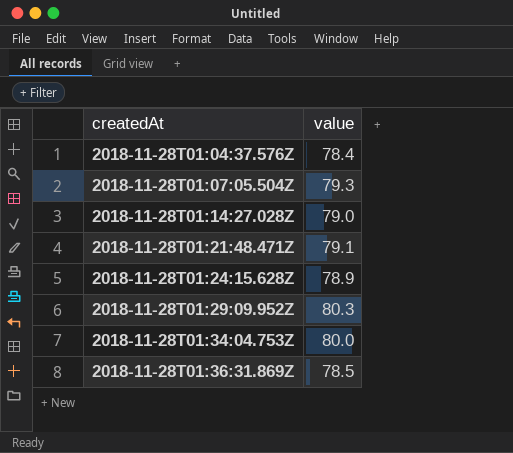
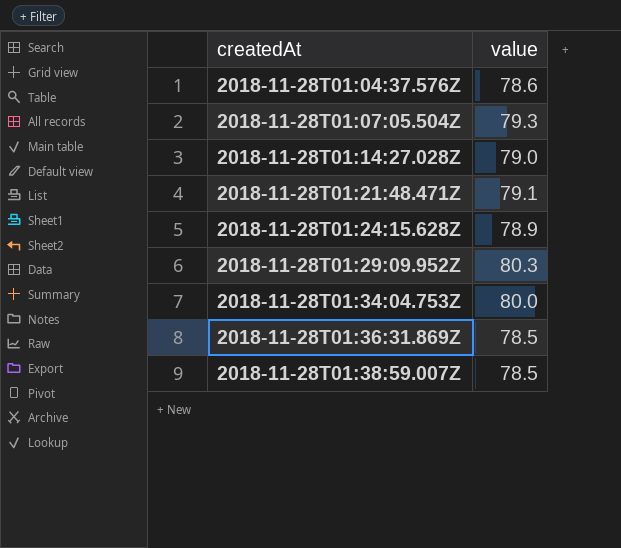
2018-11-28T01:04:37.576Z | value: 78.4 -> 78.6
row 2018-11-28T01:38:59.007Z: none -> 78.5

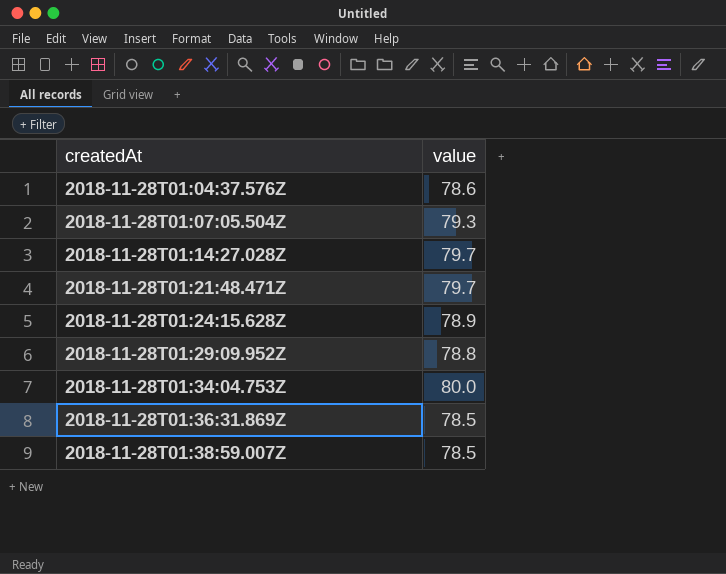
2018-11-28T01:14:27.028Z | value: 79.0 -> 79.7
2018-11-28T01:21:48.471Z | value: 79.1 -> 79.7
2018-11-28T01:29:09.952Z | value: 80.3 -> 78.8

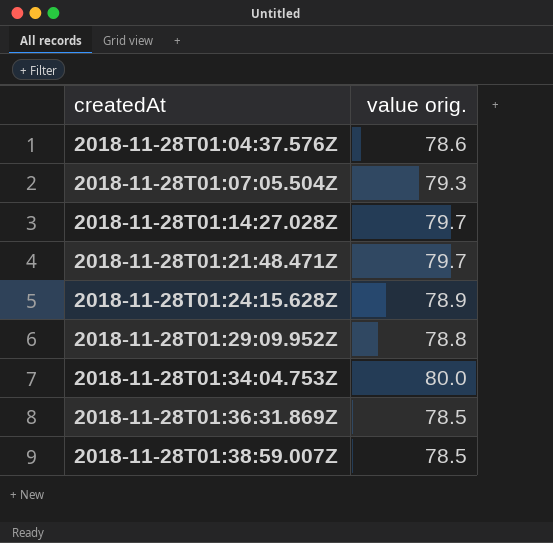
column name: value -> value orig.

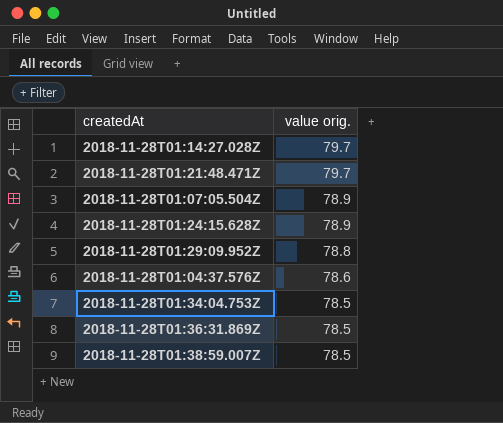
row order: createdAt ascending -> value orig. descending
2018-11-28T01:07:05.504Z | value orig.: 79.3 -> 78.9
2018-11-28T01:34:04.753Z | value orig.: 80.0 -> 78.5

